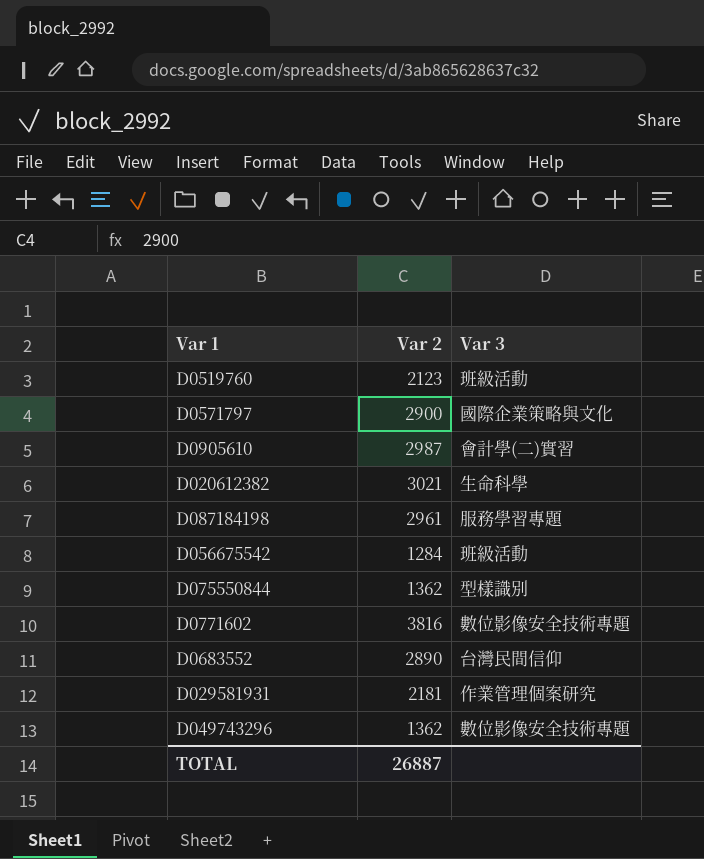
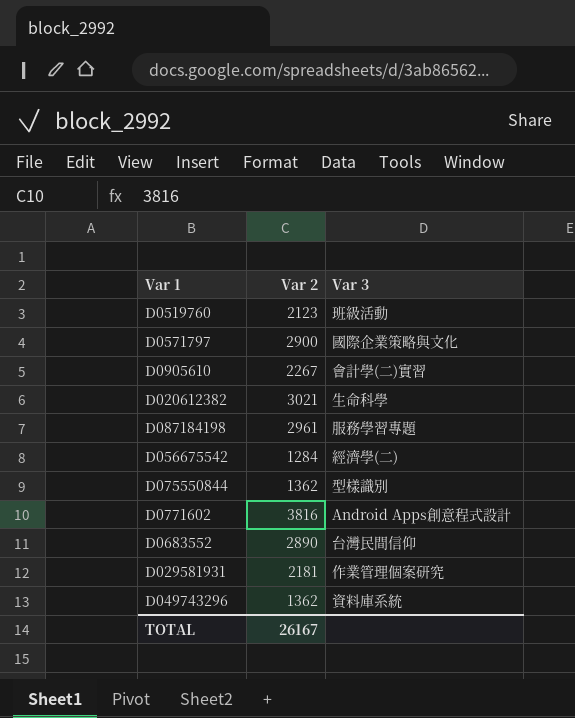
D0905610 | Var 2: 2987 -> 2267
D056675542 | Var 3: 班級活動 -> 經濟學(二)
D0771602 | Var 3: 數位影像安全技術專題 -> Android Apps創意程式設計
D049743296 | Var 3: 數位影像安全技術專題 -> 資料庫系統
TOTAL | Var 2: 26887 -> 26167

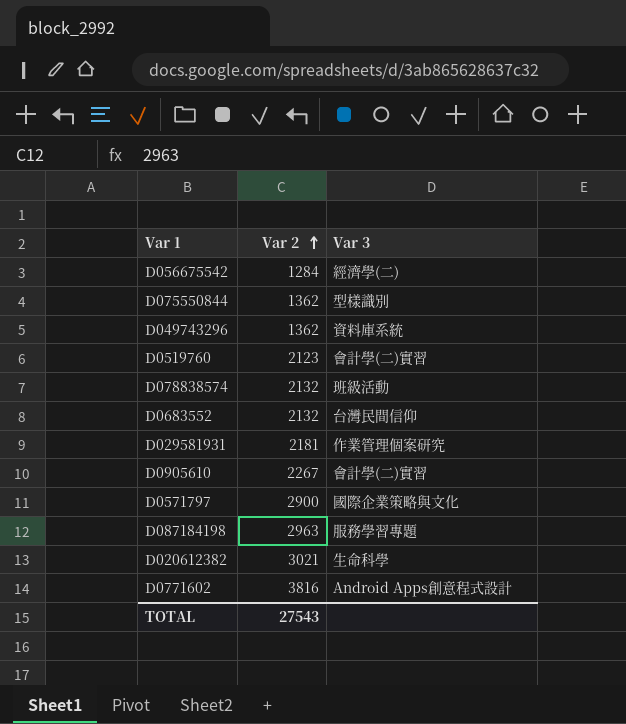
row order: none -> Var 2 ascending
D0519760 | Var 3: 班級活動 -> 會計學(二)實習
row D078838574: none -> 2132 | 班級活動
D0683552 | Var 2: 2890 -> 2132
D087184198 | Var 2: 2961 -> 2963
TOTAL | Var 2: 26167 -> 27543

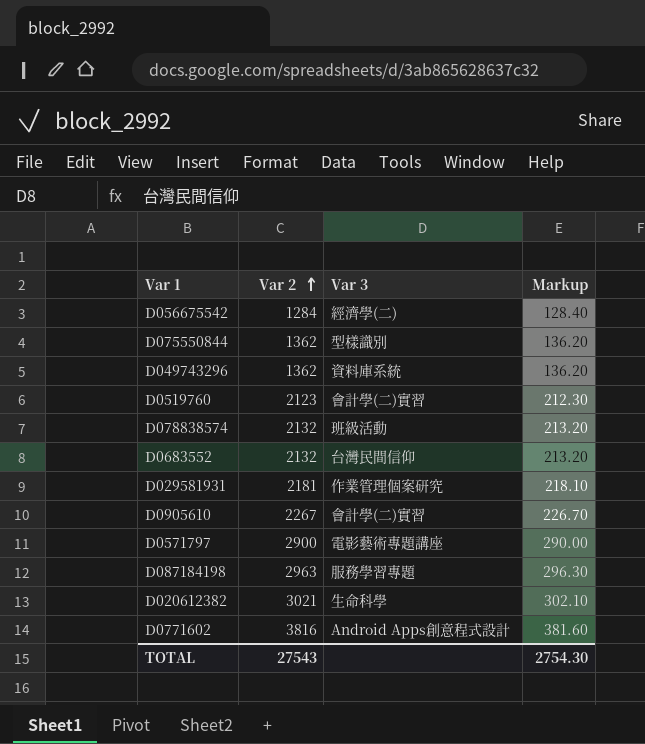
column Markup | formula: none -> [Var 2] * 0.1
D0571797 | Var 3: 國際企業策略與文化 -> 電影藝術專題講座

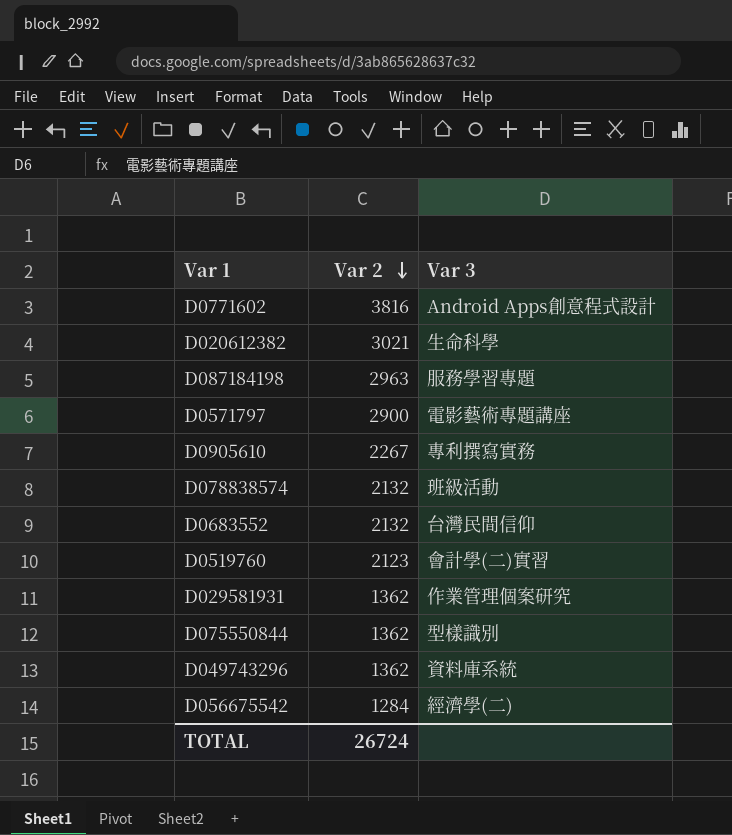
row order: Var 2 ascending -> Var 2 descending
column Markup | formula: [Var 2] * 0.1 -> none
D0905610 | Var 3: 會計學(二)實習 -> 專利撰寫實務
D029581931 | Var 2: 2181 -> 1362
TOTAL | Var 2: 27543 -> 26724

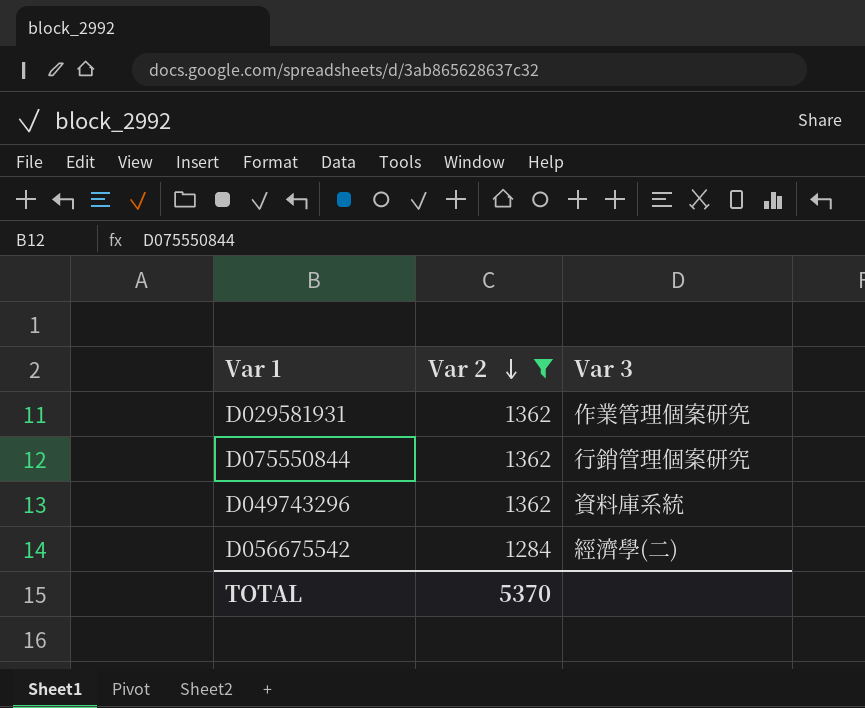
filter: none -> Var 2 <= 1362
D075550844 | Var 3: 型樣識別 -> 行銷管理個案研究
TOTAL | Var 2: 26724 -> 5370

